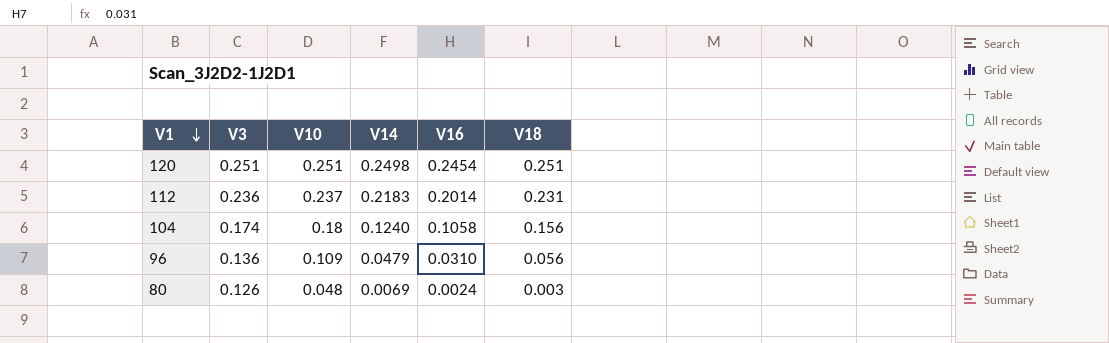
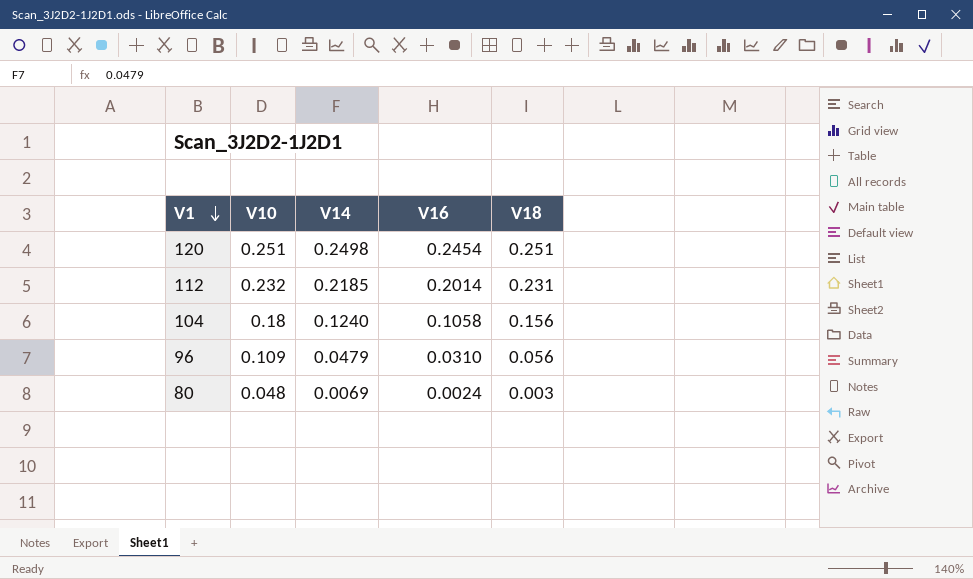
column V3 | position: 2 -> none
112 | V10: 0.237 -> 0.232
112 | V14: 0.2183 -> 0.2185

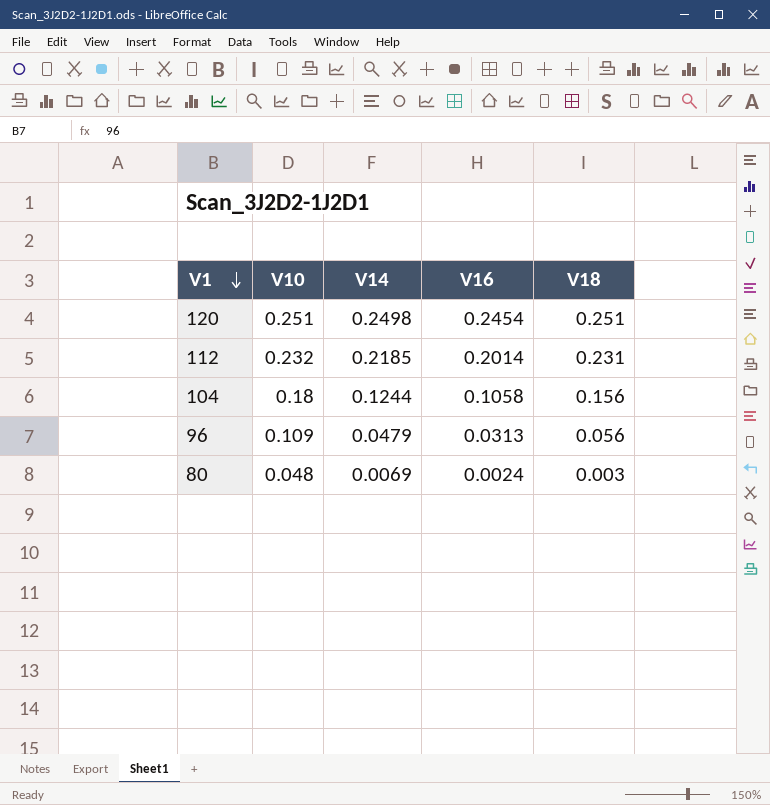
104 | V14: 0.1240 -> 0.1244
96 | V16: 0.0310 -> 0.0313

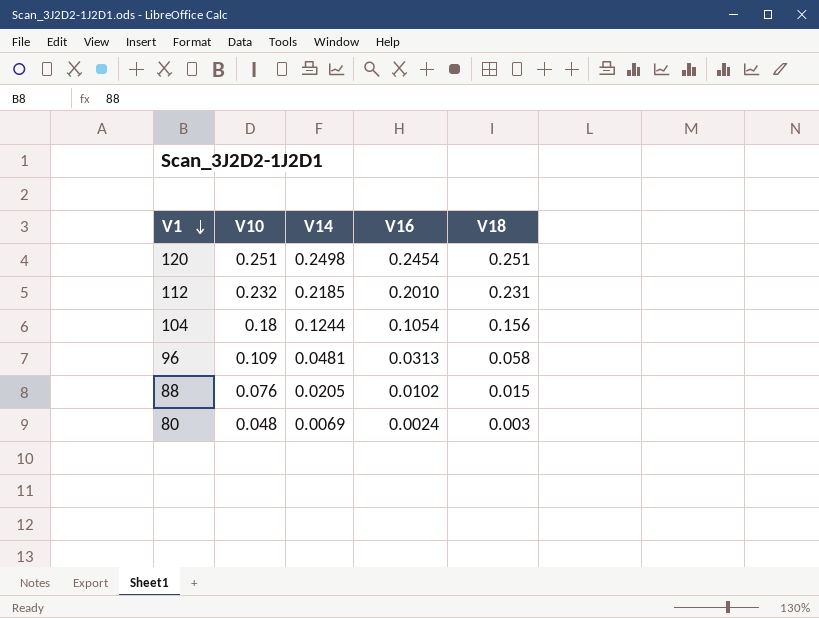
112 | V16: 0.2014 -> 0.2010
104 | V16: 0.1058 -> 0.1054
96 | V14: 0.0479 -> 0.0481
96 | V18: 0.056 -> 0.058
row 88: none -> 0.076 | 0.0205 | 0.0102 | 0.015

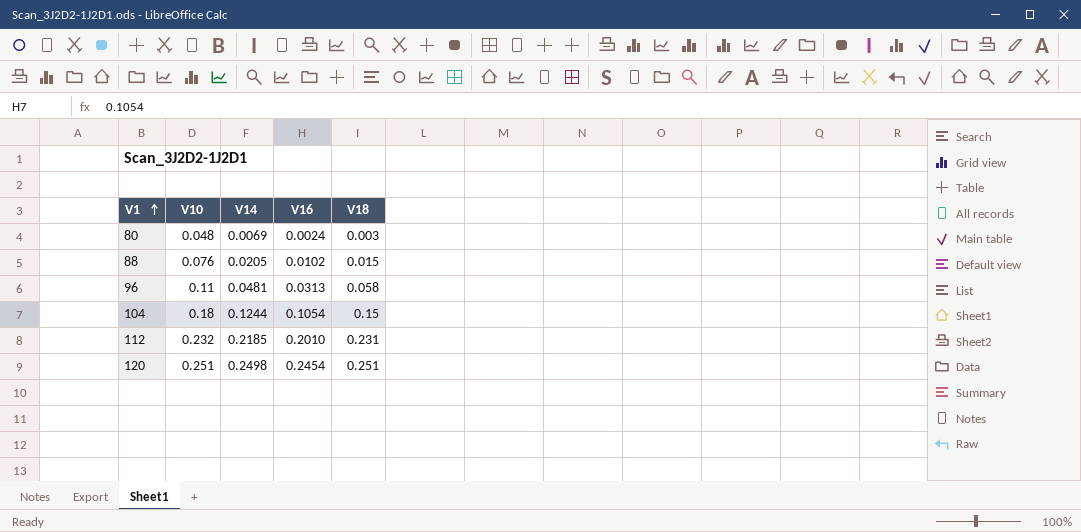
row order: V1 descending -> V1 ascending
96 | V10: 0.109 -> 0.11
104 | V18: 0.156 -> 0.15

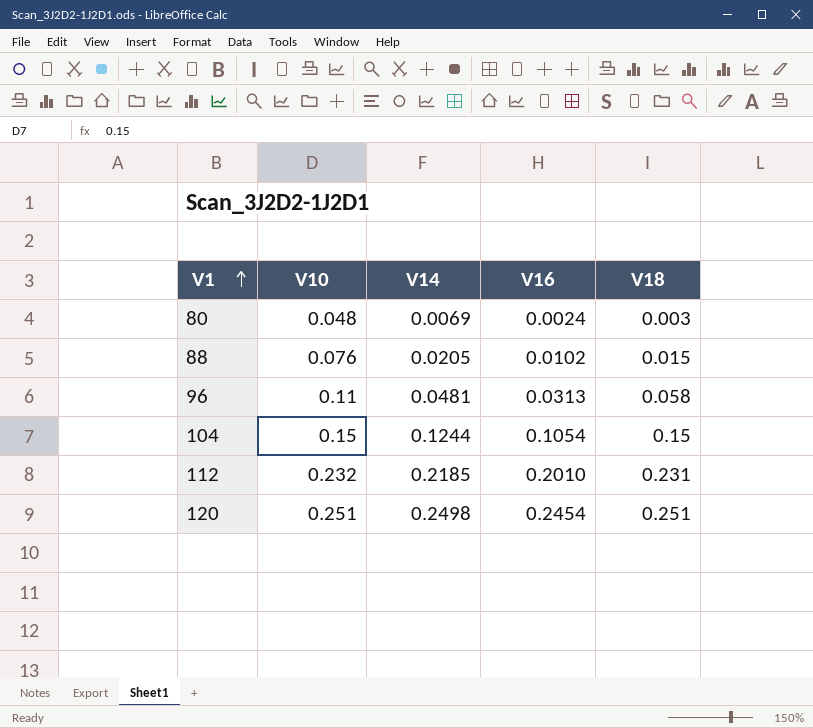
104 | V10: 0.18 -> 0.15

